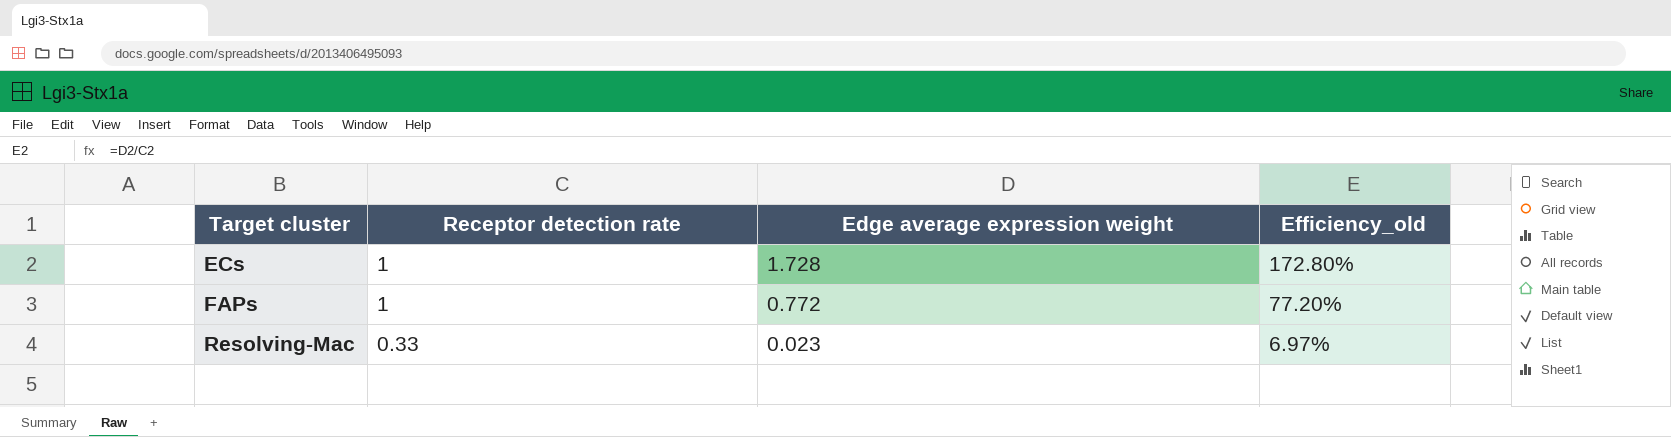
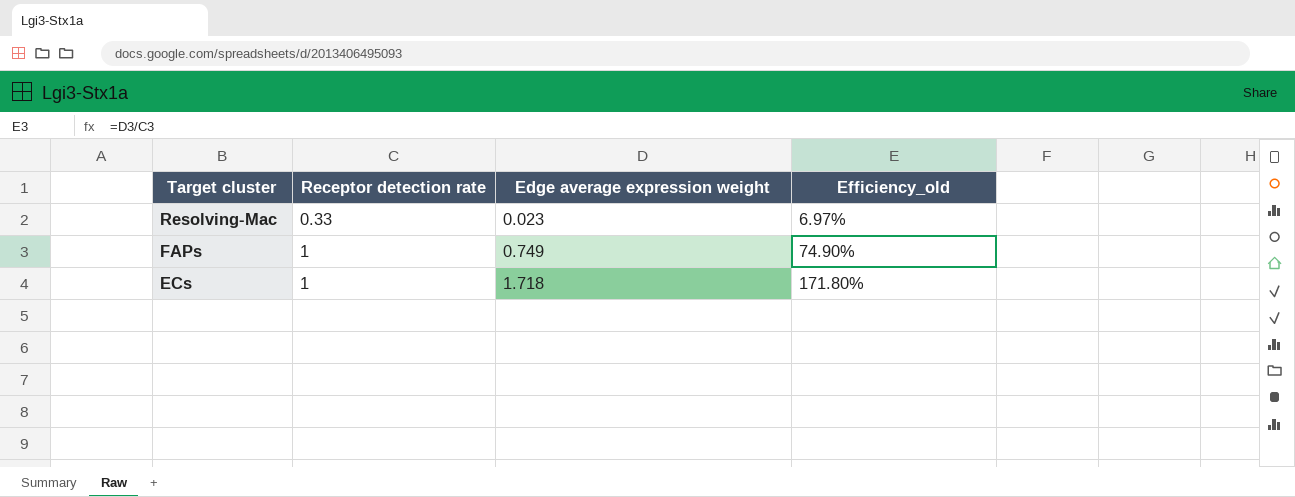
row order: Target cluster ascending -> Target cluster descending
FAPs | Edge average expression weight: 0.772 -> 0.749
FAPs | Efficiency_old: 77.20% -> 74.90%
ECs | Edge average expression weight: 1.728 -> 1.718
ECs | Efficiency_old: 172.80% -> 171.80%

